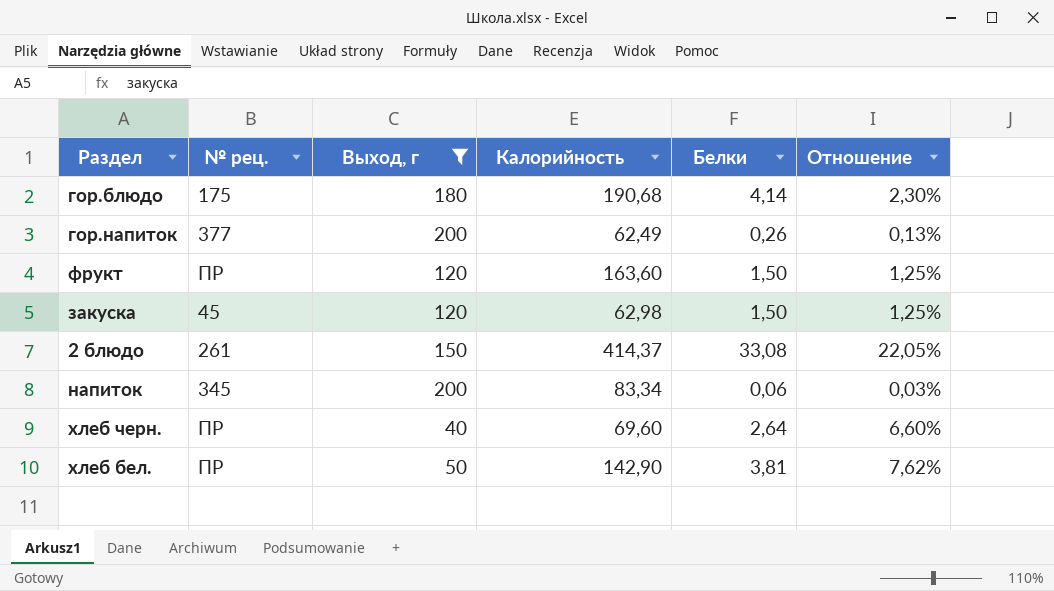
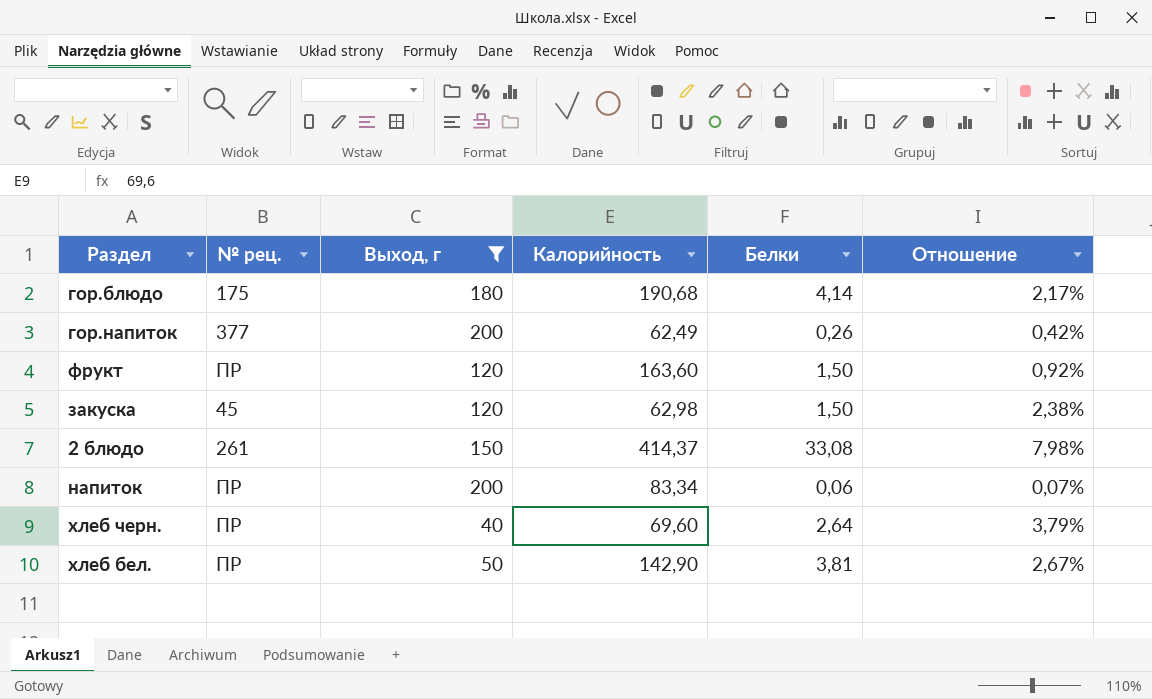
column Отношение | formula: [Белки] / [Выход, г] -> [Белки] / [Калорийность]
напиток | № рец.: 345 -> ПР

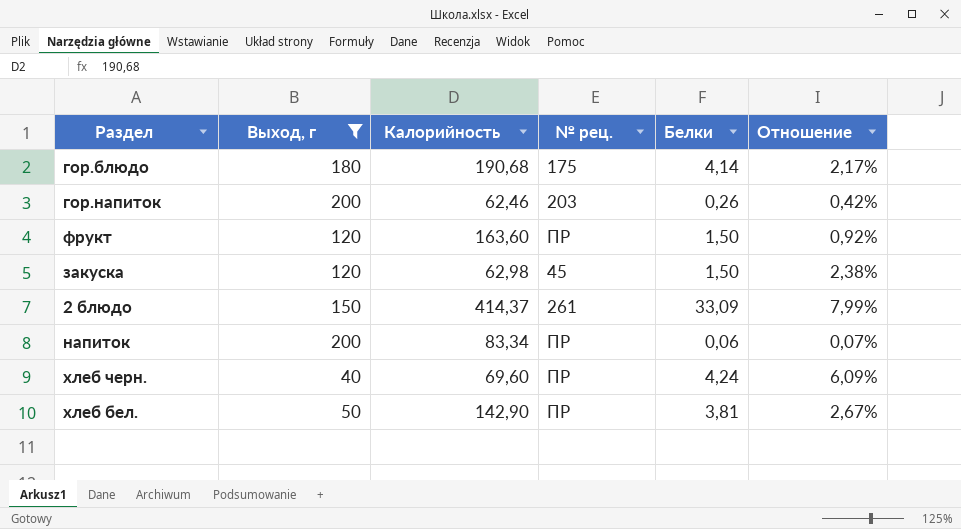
column № рец. | position: 2 -> 4
гор.напиток | Калорийность: 62,49 -> 62,46
гор.напиток | № рец.: 377 -> 203
2 блюдо | Белки: 33,08 -> 33,09
2 блюдо | Отношение: 7,98% -> 7,99%
хлеб черн. | Белки: 2,64 -> 4,24
хлеб черн. | Отношение: 3,79% -> 6,09%

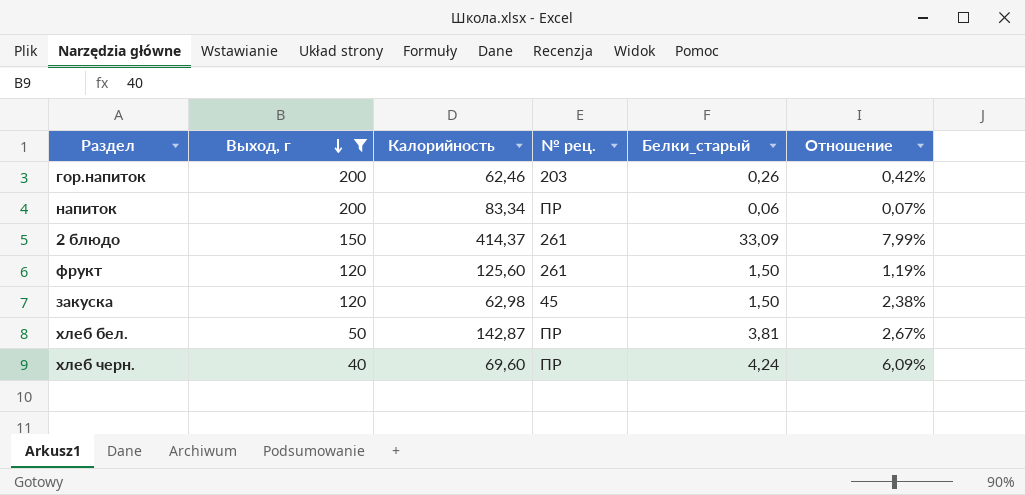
row order: none -> Выход, г descending
column name: Белки -> Белки_старый
row гор.блюдо: 180 | 190,68 | 175 | 4,14 | 2,17% -> none
фрукт | Калорийность: 163,60 -> 125,60
фрукт | № рец.: ПР -> 261
фрукт | Отношение: 0,92% -> 1,19%
хлеб бел. | Калорийность: 142,90 -> 142,87

